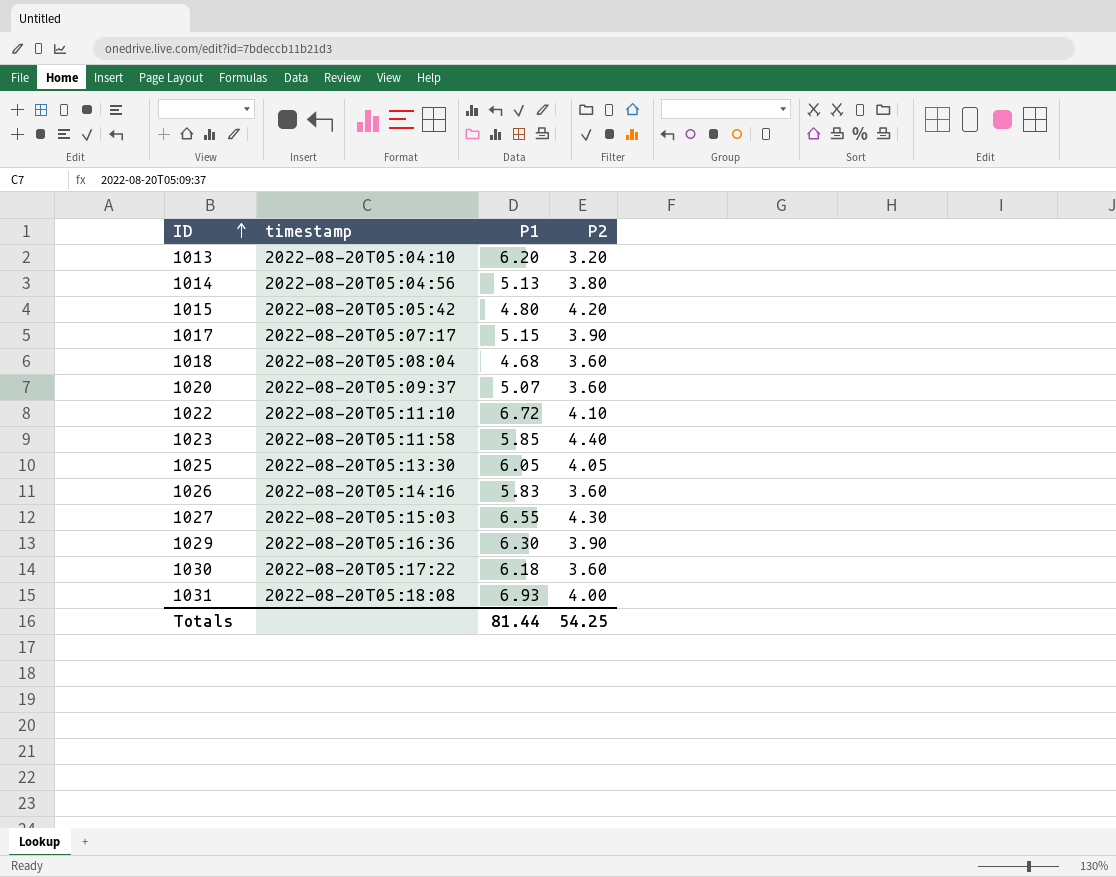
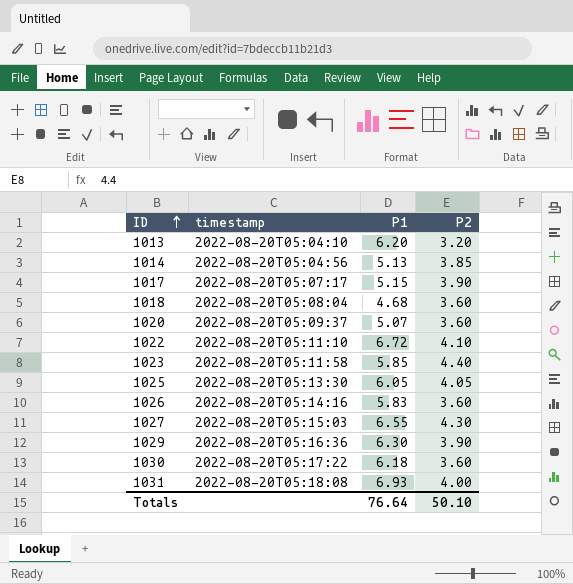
row 1015: 2022-08-20T05:05:42 | 4.80 | 4.20 -> none
1014 | P2: 3.80 -> 3.85
Totals | P1: 81.44 -> 76.64
Totals | P2: 54.25 -> 50.10

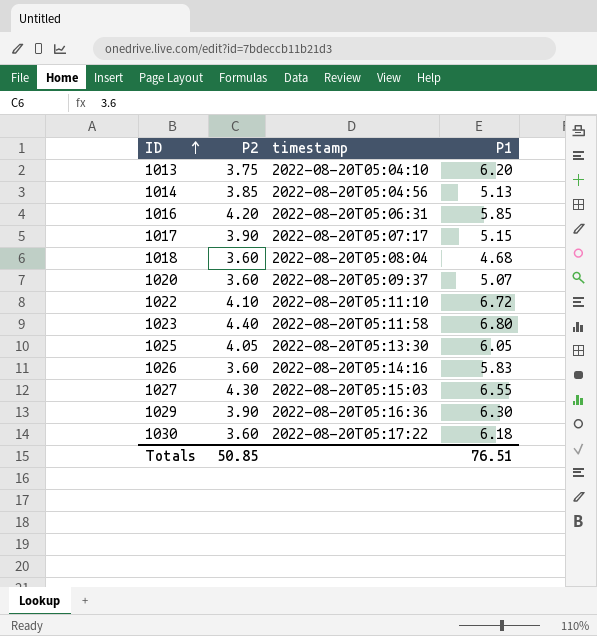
column P2 | position: 4 -> 2
row 1031: 2022-08-20T05:18:08 | 6.93 | 4.00 -> none
1013 | P2: 3.20 -> 3.75
row 1016: none -> 4.20 | 2022-08-20T05:06:31 | 5.85
1023 | P1: 5.85 -> 6.80
Totals | P2: 50.10 -> 50.85
Totals | P1: 76.64 -> 76.51

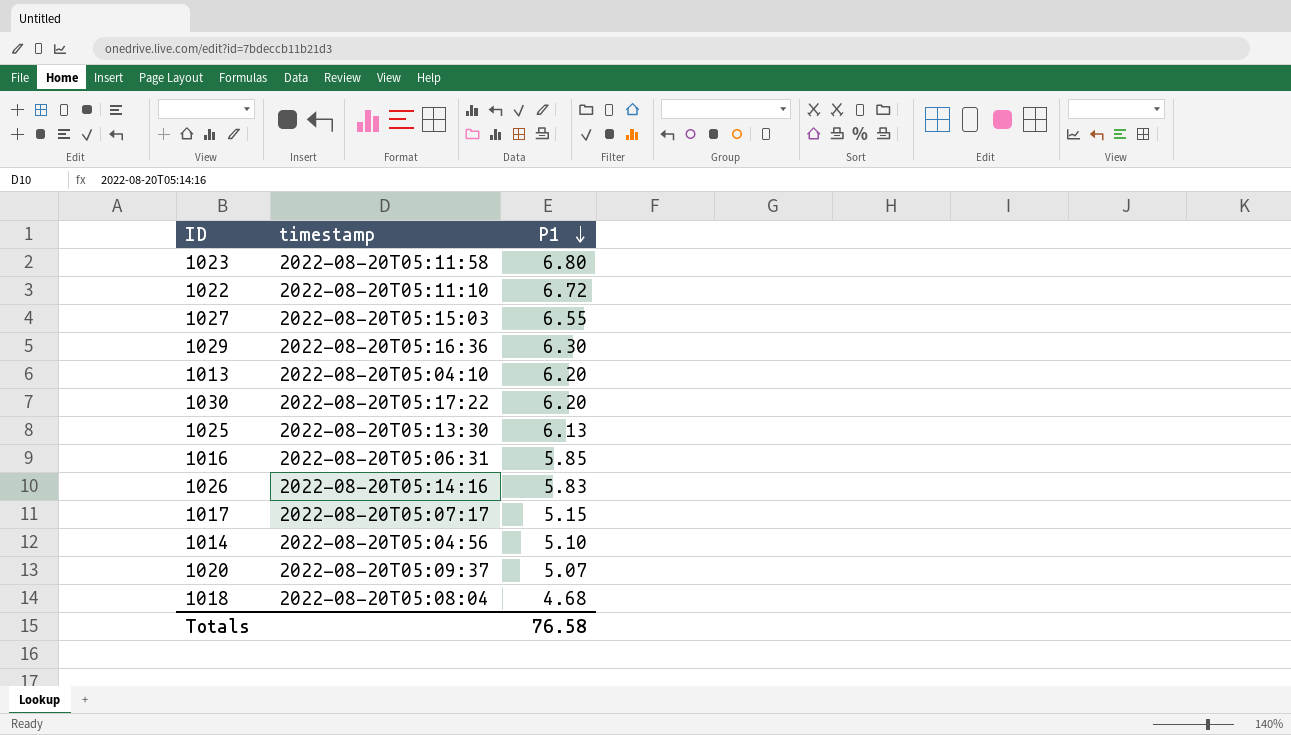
row order: ID ascending -> P1 descending
column P2 | position: 2 -> none
1030 | P1: 6.18 -> 6.20
1025 | P1: 6.05 -> 6.13
1014 | P1: 5.13 -> 5.10
Totals | P1: 76.51 -> 76.58

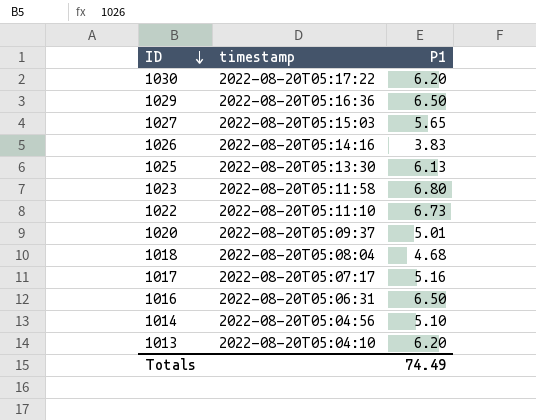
row order: P1 descending -> ID descending
1029 | P1: 6.30 -> 6.50
1027 | P1: 6.55 -> 5.65
1026 | P1: 5.83 -> 3.83
1022 | P1: 6.72 -> 6.73
1020 | P1: 5.07 -> 5.01
1017 | P1: 5.15 -> 5.16
1016 | P1: 5.85 -> 6.50
Totals | P1: 76.58 -> 74.49

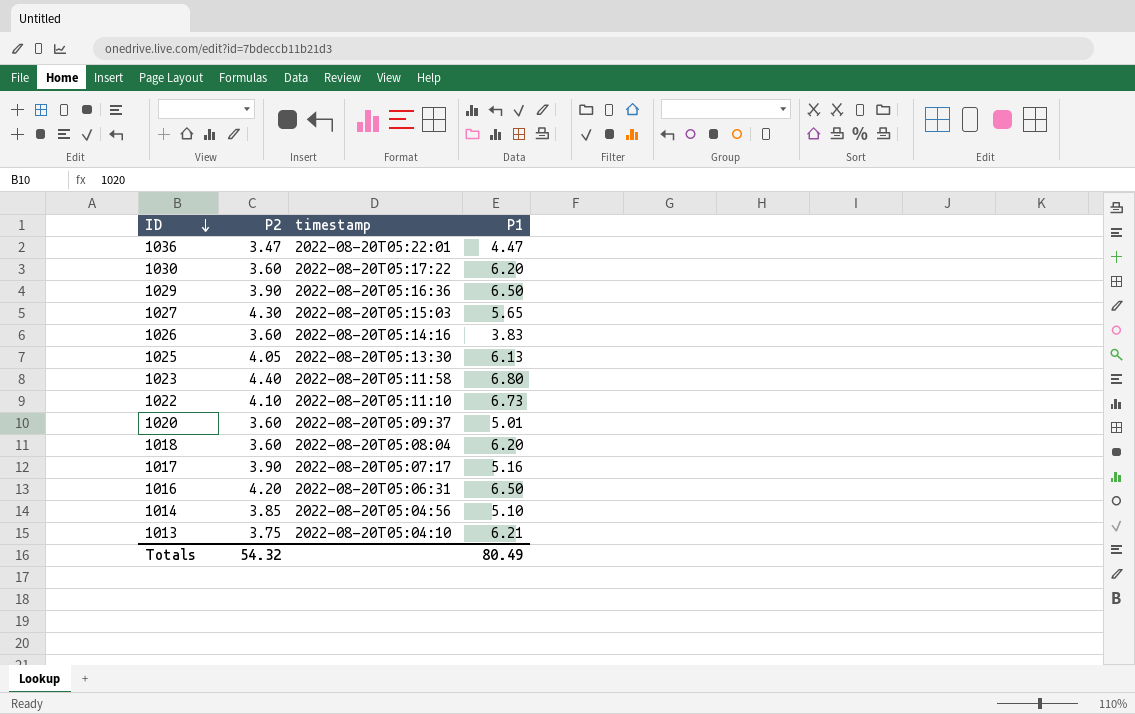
column P2 | position: none -> 2
row 1036: none -> 3.47 | 2022-08-20T05:22:01 | 4.47
1018 | P1: 4.68 -> 6.20
1013 | P1: 6.20 -> 6.21
Totals | P1: 74.49 -> 80.49

